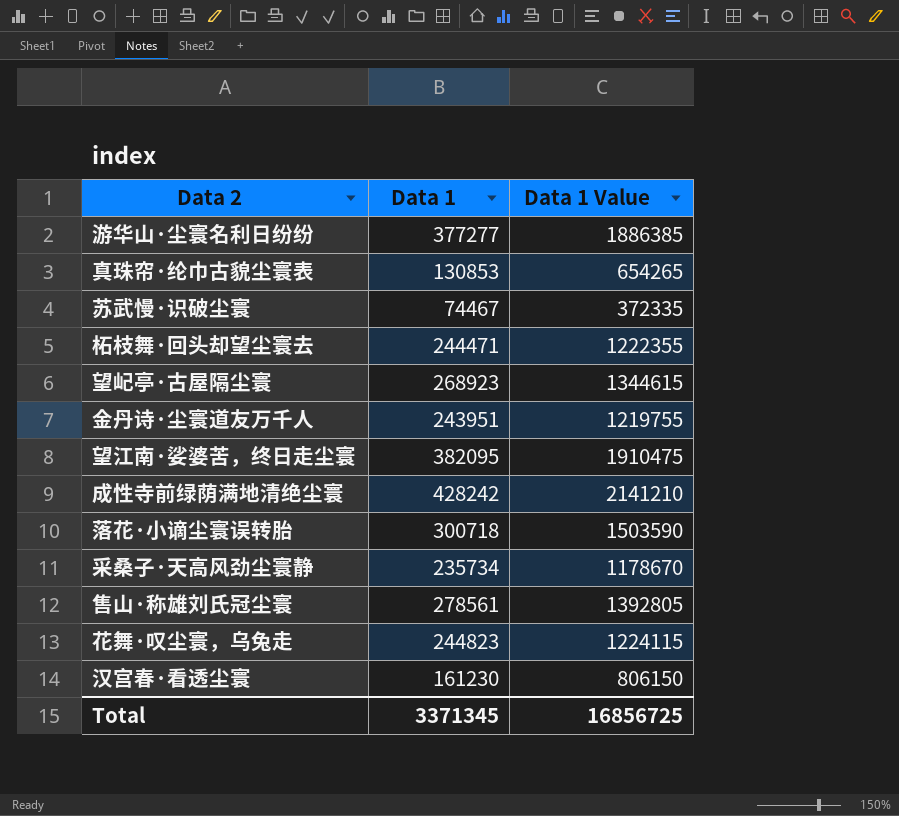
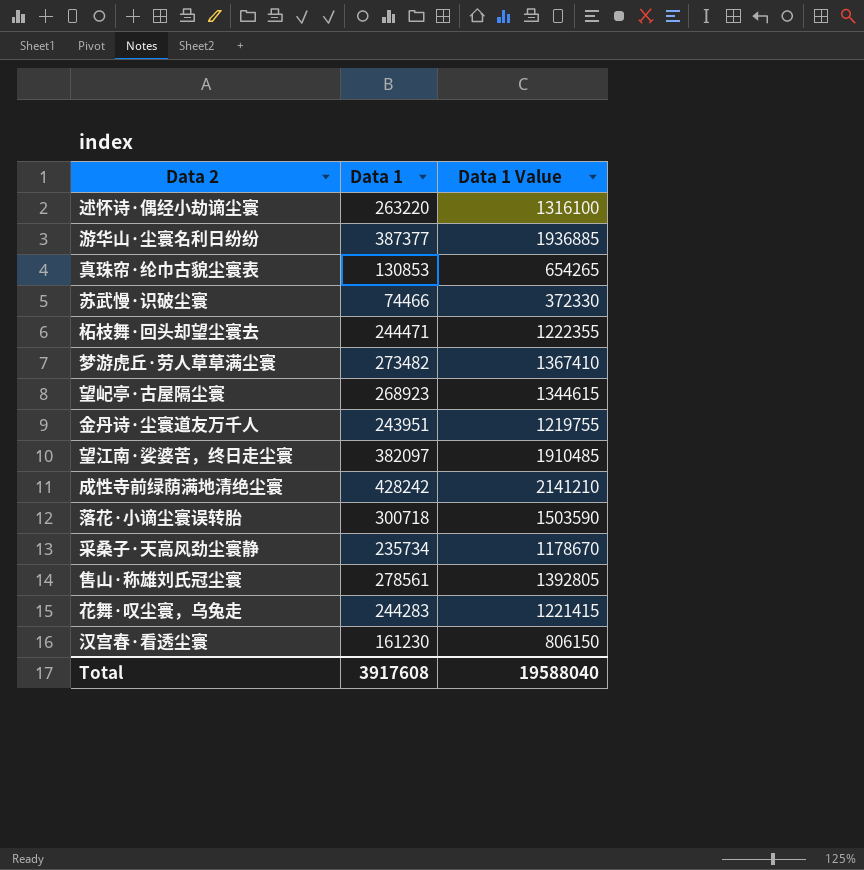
row 述怀诗·偶经小劫谪尘寰: none -> 263220 | 1316100
游华山·尘寰名利日纷纷 | Data 1: 377277 -> 387377
游华山·尘寰名利日纷纷 | Data 1 Value: 1886385 -> 1936885
苏武慢·识破尘寰 | Data 1: 74467 -> 74466
苏武慢·识破尘寰 | Data 1 Value: 372335 -> 372330
row 梦游虎丘·劳人草草满尘寰: none -> 273482 | 1367410
望江南·娑婆苦，终日走尘寰 | Data 1: 382095 -> 382097
望江南·娑婆苦，终日走尘寰 | Data 1 Value: 1910475 -> 1910485
花舞·叹尘寰，乌兔走 | Data 1: 244823 -> 244283
花舞·叹尘寰，乌兔走 | Data 1 Value: 1224115 -> 1221415
Total | Data 1: 3371345 -> 3917608
Total | Data 1 Value: 16856725 -> 19588040

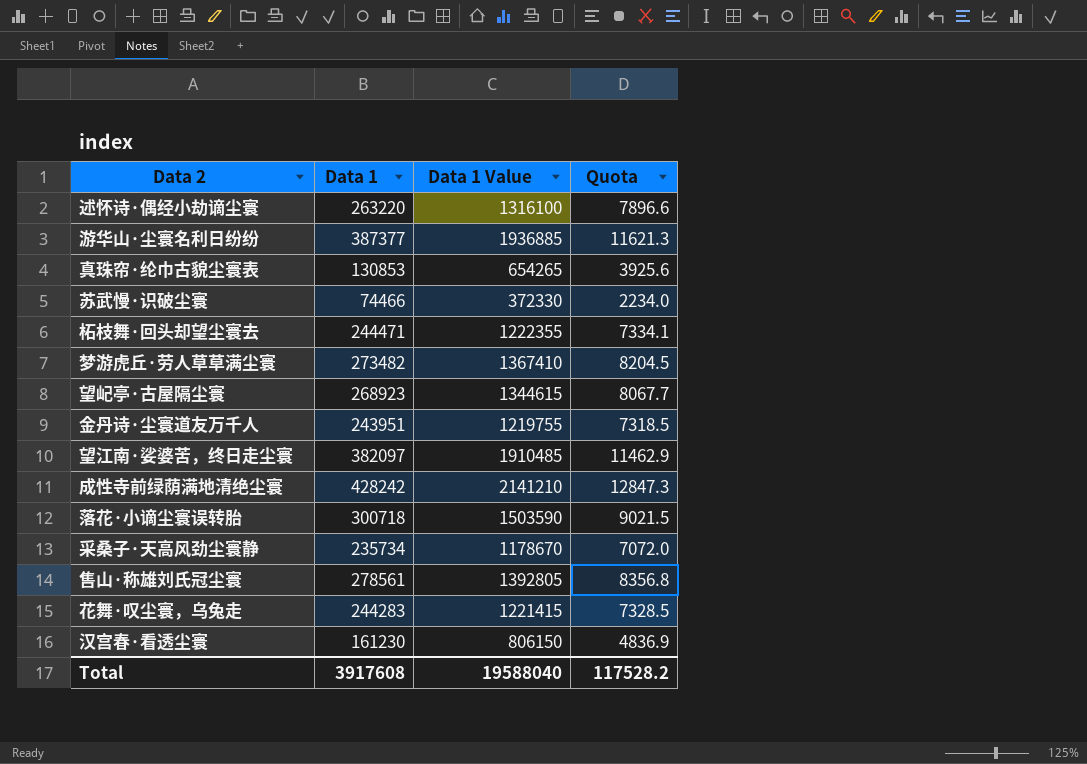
column Quota | formula: none -> [Data 1] * 0.03

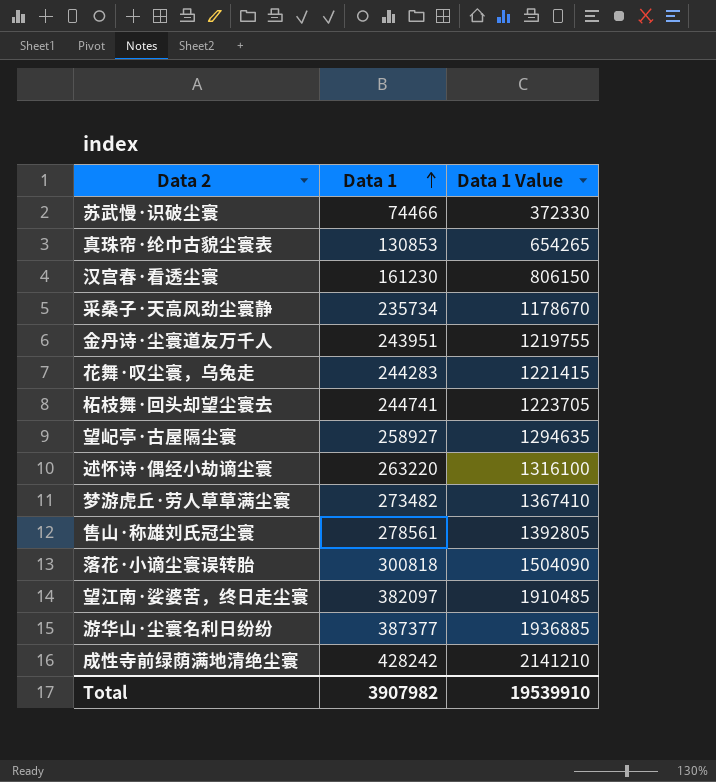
row order: none -> Data 1 ascending
column Quota | formula: [Data 1] * 0.03 -> none
柘枝舞·回头却望尘寰去 | Data 1: 244471 -> 244741
柘枝舞·回头却望尘寰去 | Data 1 Value: 1222355 -> 1223705
望屺亭·古屋隔尘寰 | Data 1: 268923 -> 258927
望屺亭·古屋隔尘寰 | Data 1 Value: 1344615 -> 1294635
落花·小谪尘寰误转胎 | Data 1: 300718 -> 300818
落花·小谪尘寰误转胎 | Data 1 Value: 1503590 -> 1504090
Total | Data 1: 3917608 -> 3907982
Total | Data 1 Value: 19588040 -> 19539910

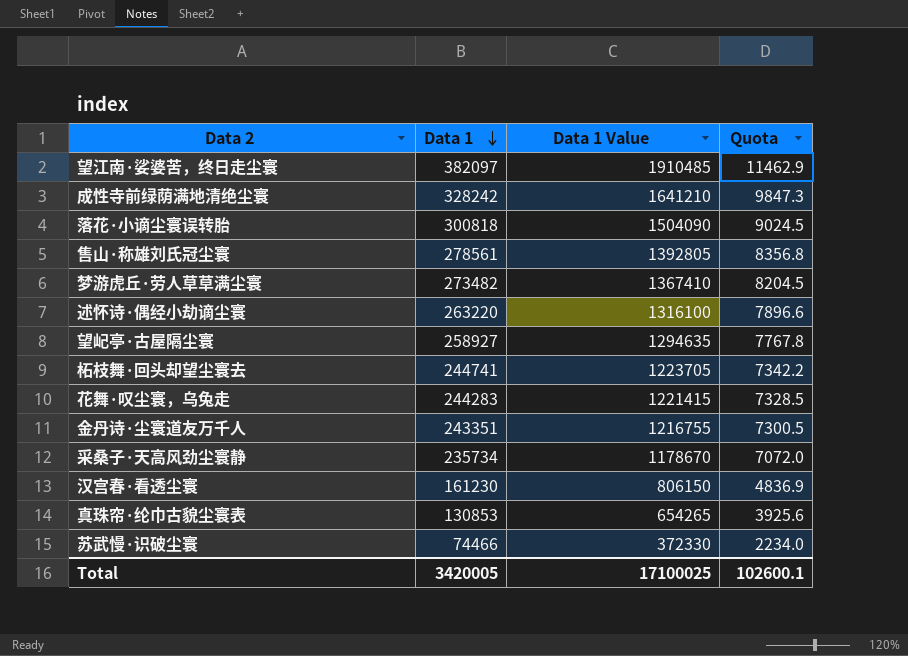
row order: Data 1 ascending -> Data 1 descending
column Quota | formula: none -> [Data 1] * 0.03
row 游华山·尘寰名利日纷纷: 387377 | 1936885 -> none
成性寺前绿荫满地清绝尘寰 | Data 1: 428242 -> 328242
成性寺前绿荫满地清绝尘寰 | Data 1 Value: 2141210 -> 1641210
金丹诗·尘寰道友万千人 | Data 1: 243951 -> 243351
金丹诗·尘寰道友万千人 | Data 1 Value: 1219755 -> 1216755
Total | Data 1: 3907982 -> 3420005
Total | Data 1 Value: 19539910 -> 17100025

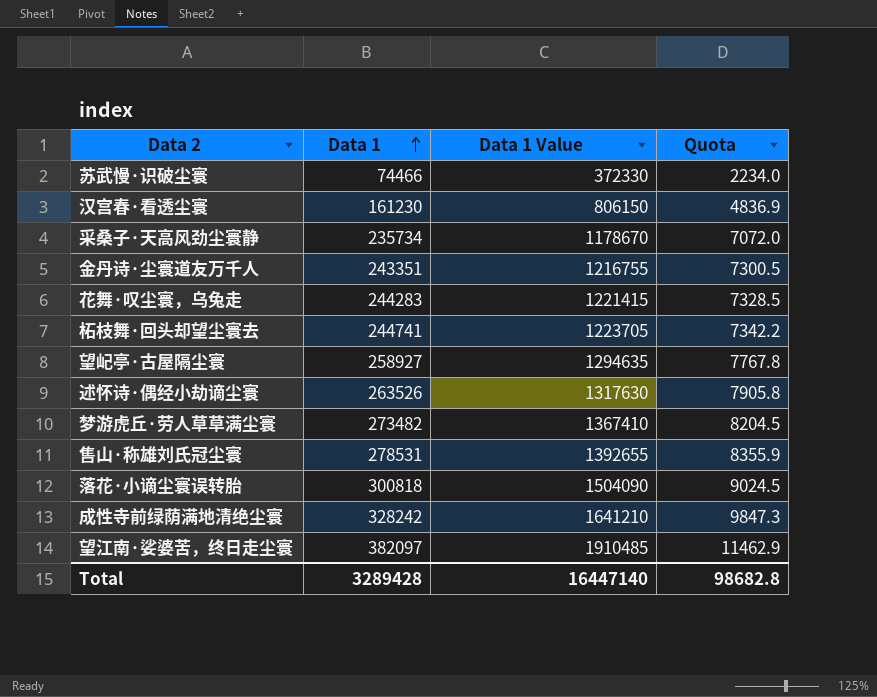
row order: Data 1 descending -> Data 1 ascending
row 真珠帘·纶巾古貌尘寰表: 130853 | 654265 | 3925.6 -> none
述怀诗·偶经小劫谪尘寰 | Data 1: 263220 -> 263526
述怀诗·偶经小劫谪尘寰 | Data 1 Value: 1316100 -> 1317630
述怀诗·偶经小劫谪尘寰 | Quota: 7896.6 -> 7905.8
售山·称雄刘氏冠尘寰 | Data 1: 278561 -> 278531
售山·称雄刘氏冠尘寰 | Data 1 Value: 1392805 -> 1392655
售山·称雄刘氏冠尘寰 | Quota: 8356.8 -> 8355.9
Total | Data 1: 3420005 -> 3289428
Total | Data 1 Value: 17100025 -> 16447140
Total | Quota: 102600.1 -> 98682.8

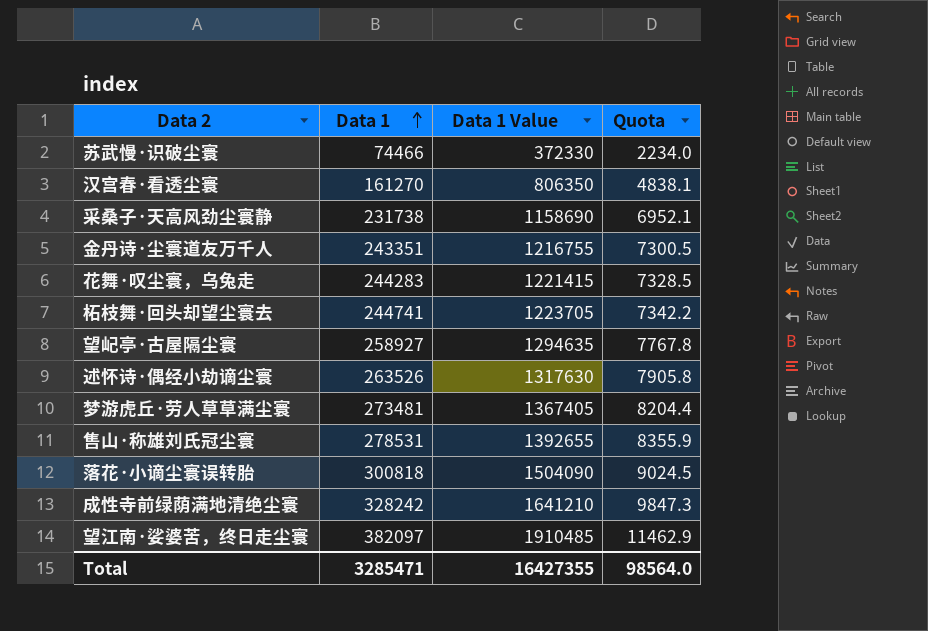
汉宫春·看透尘寰 | Data 1: 161230 -> 161270
汉宫春·看透尘寰 | Data 1 Value: 806150 -> 806350
汉宫春·看透尘寰 | Quota: 4836.9 -> 4838.1
采桑子·天高风劲尘寰静 | Data 1: 235734 -> 231738
采桑子·天高风劲尘寰静 | Data 1 Value: 1178670 -> 1158690
采桑子·天高风劲尘寰静 | Quota: 7072.0 -> 6952.1
梦游虎丘·劳人草草满尘寰 | Data 1: 273482 -> 273481
梦游虎丘·劳人草草满尘寰 | Data 1 Value: 1367410 -> 1367405
梦游虎丘·劳人草草满尘寰 | Quota: 8204.5 -> 8204.4
Total | Data 1: 3289428 -> 3285471
Total | Data 1 Value: 16447140 -> 16427355
Total | Quota: 98682.8 -> 98564.0

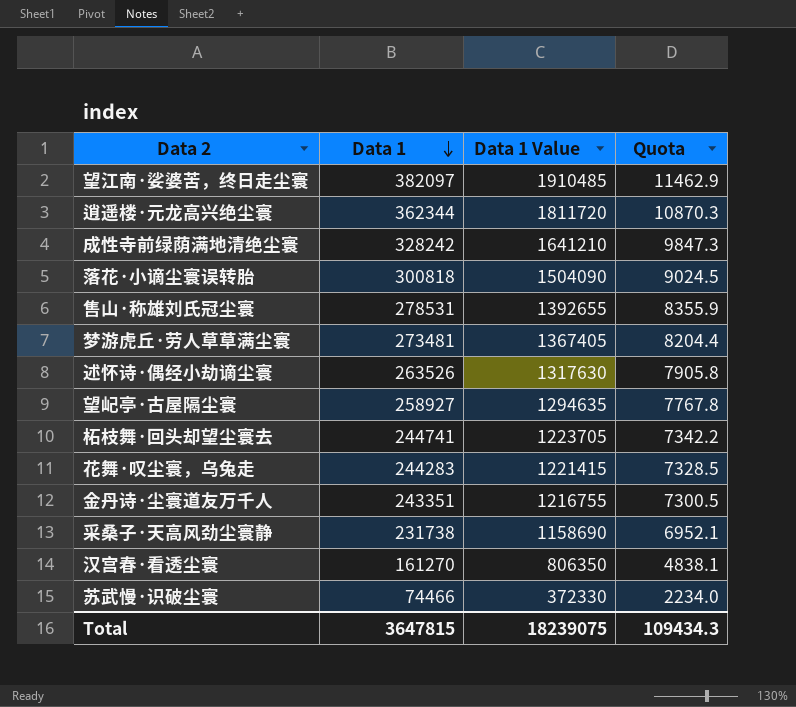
row order: Data 1 ascending -> Data 1 descending
row 逍遥楼·元龙高兴绝尘寰: none -> 362344 | 1811720 | 10870.3
Total | Data 1: 3285471 -> 3647815
Total | Data 1 Value: 16427355 -> 18239075
Total | Quota: 98564.0 -> 109434.3

